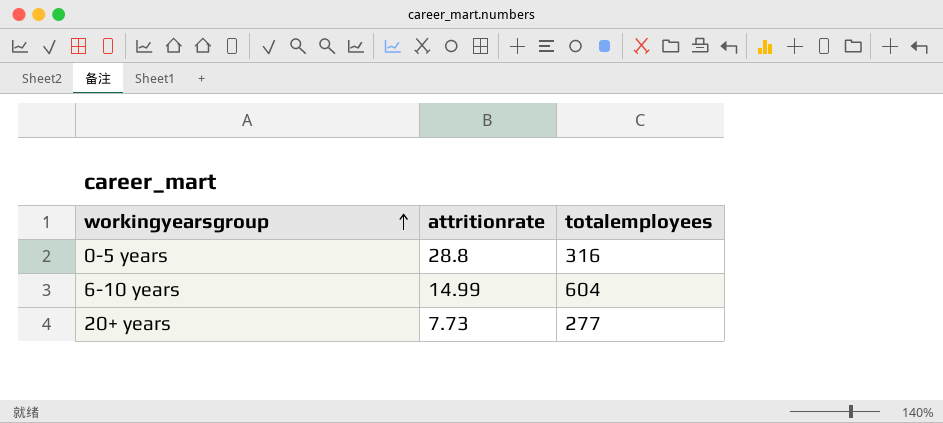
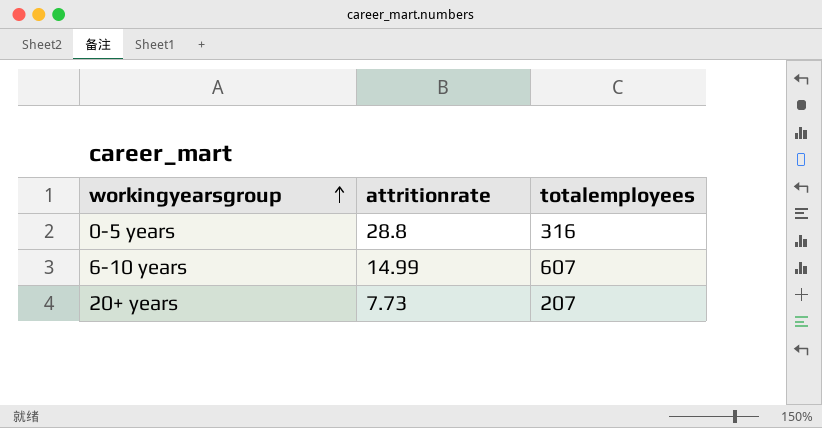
6-10 years | totalemployees: 604 -> 607
20+ years | totalemployees: 277 -> 207

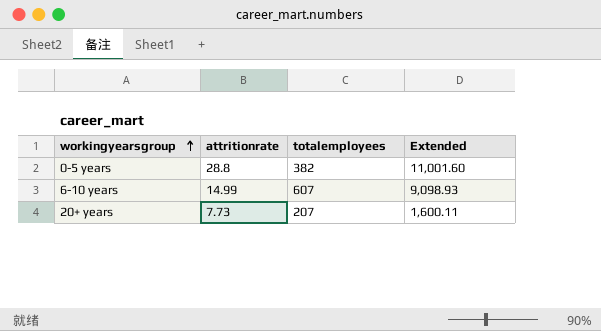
column Extended | formula: none -> [attritionrate] * [totalemployees]
0-5 years | totalemployees: 316 -> 382

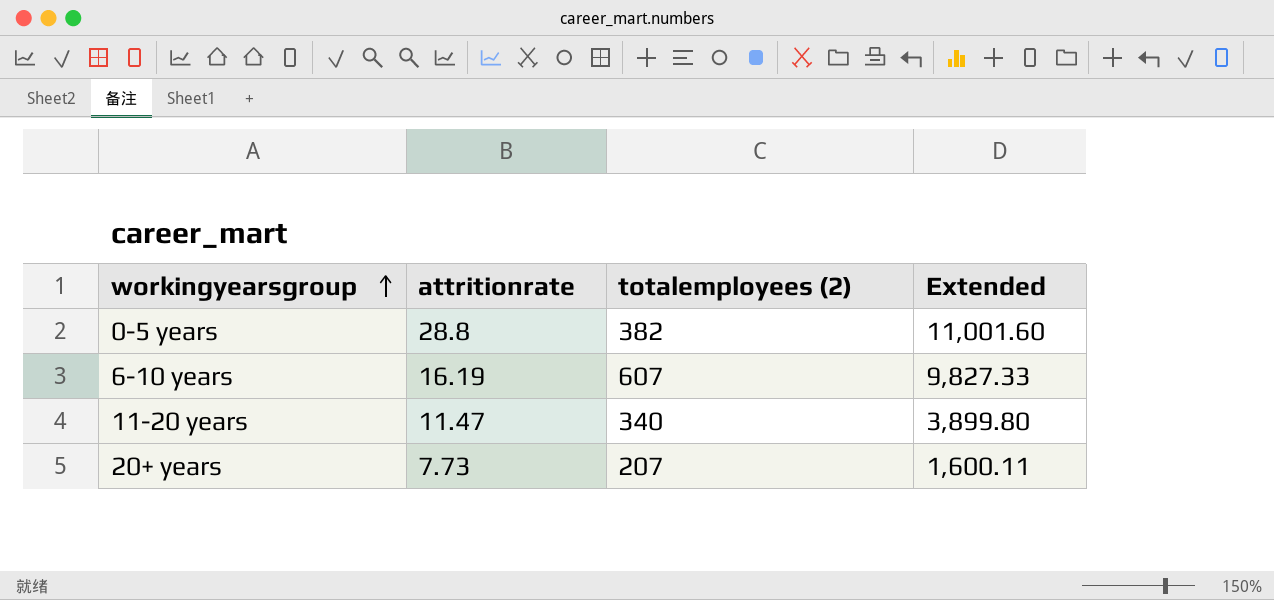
column name: totalemployees -> totalemployees (2)
6-10 years | attritionrate: 14.99 -> 16.19
6-10 years | Extended: 9,098.93 -> 9,827.33
row 11-20 years: none -> 11.47 | 340 | 3,899.80

